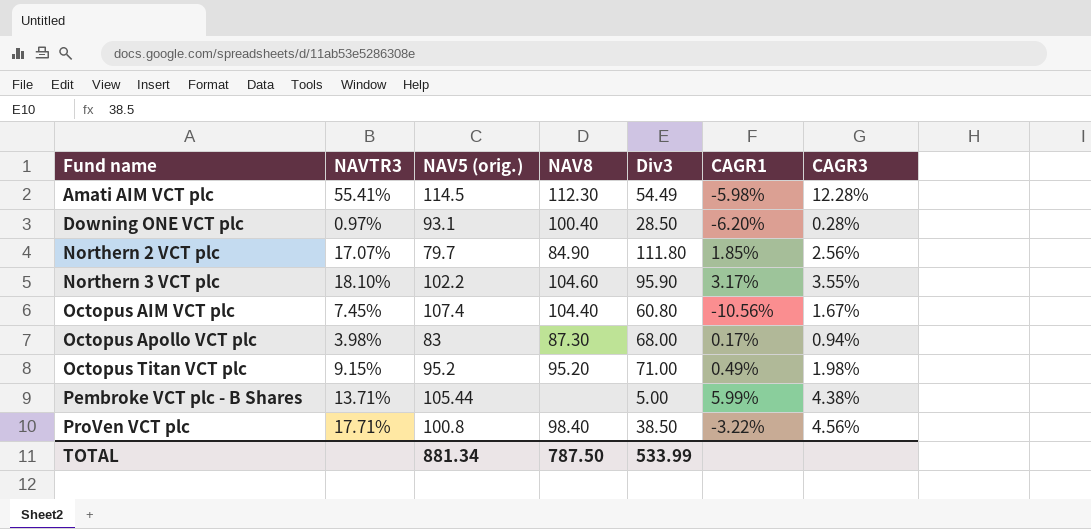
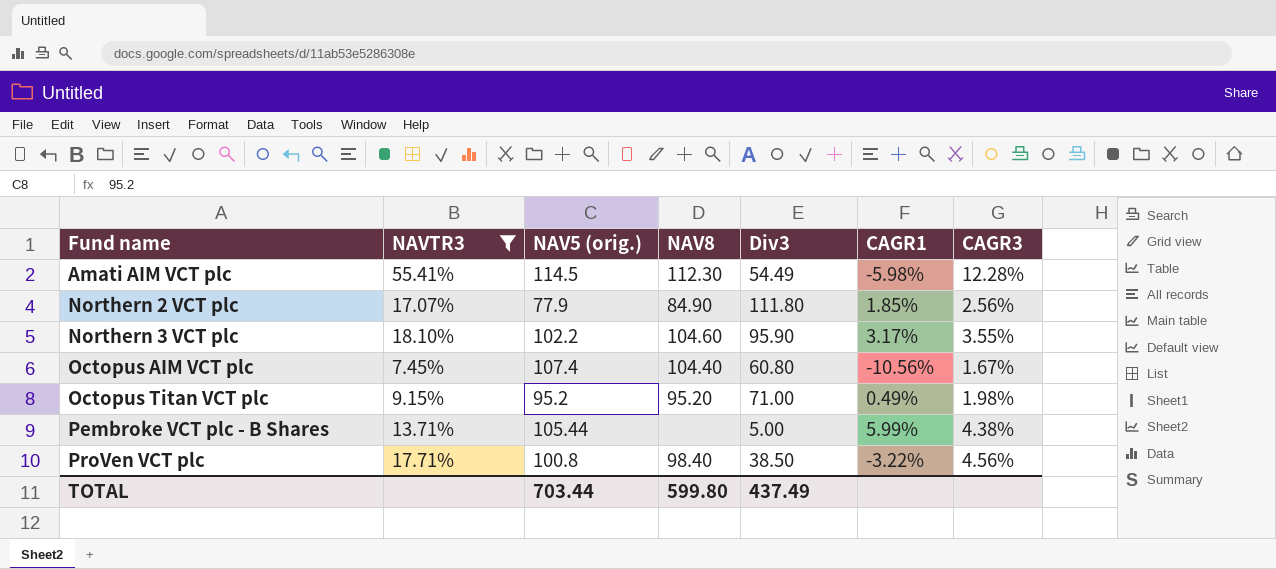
filter: none -> NAVTR3 >= 7.45%
Northern 2 VCT plc | NAV5 (orig.): 79.7 -> 77.9
TOTAL | NAV5 (orig.): 881.34 -> 703.44
TOTAL | NAV8: 787.50 -> 599.80
TOTAL | Div3: 533.99 -> 437.49

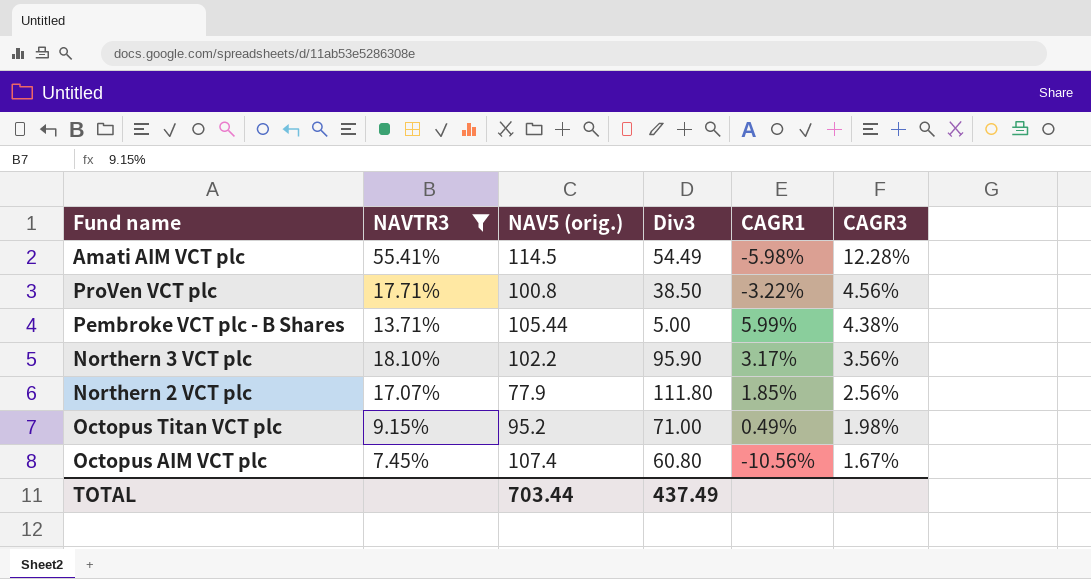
row order: Fund name ascending -> CAGR3 descending
column NAV8 | position: 4 -> none
Northern 3 VCT plc | CAGR3: 3.55% -> 3.56%

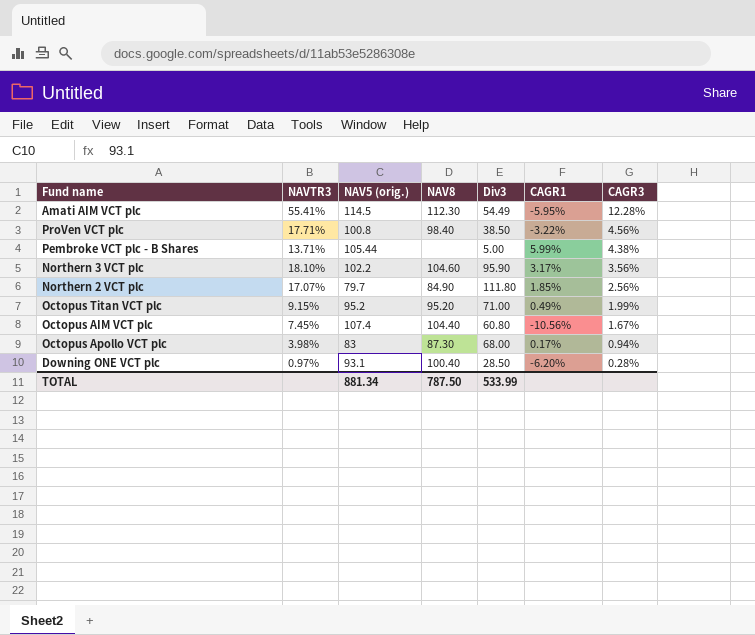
filter: NAVTR3 >= 7.45% -> none
column NAV8 | position: none -> 4
Amati AIM VCT plc | CAGR1: -5.98% -> -5.95%
Northern 2 VCT plc | NAV5 (orig.): 77.9 -> 79.7
Octopus Titan VCT plc | CAGR3: 1.98% -> 1.99%
TOTAL | NAV5 (orig.): 703.44 -> 881.34
TOTAL | Div3: 437.49 -> 533.99

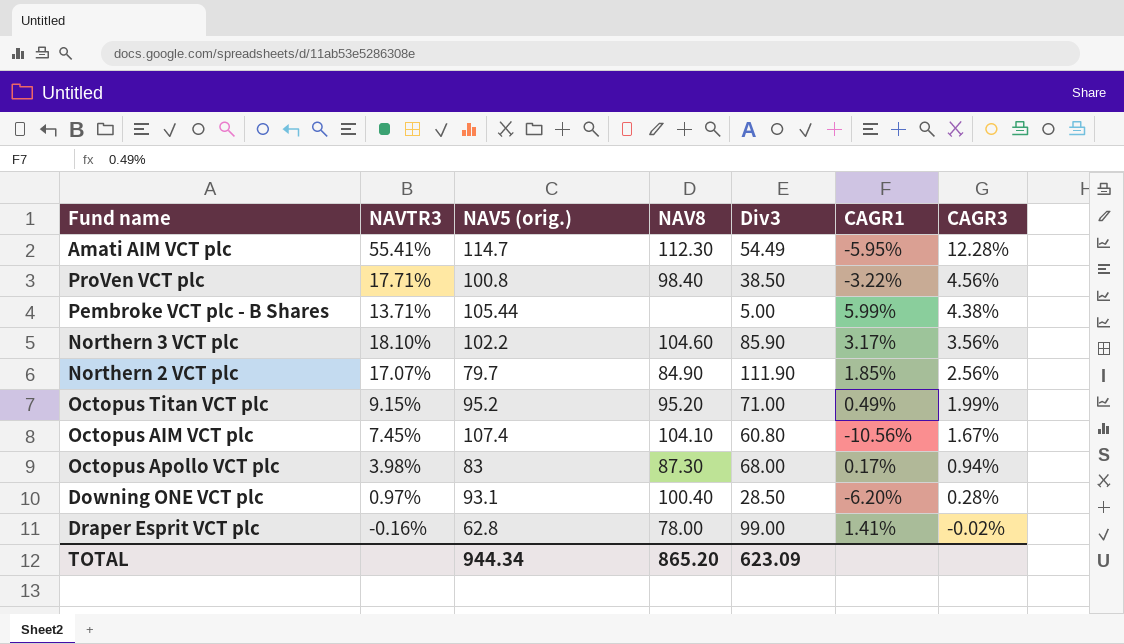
Amati AIM VCT plc | NAV5 (orig.): 114.5 -> 114.7
Northern 3 VCT plc | Div3: 95.90 -> 85.90
Northern 2 VCT plc | Div3: 111.80 -> 111.90
Octopus AIM VCT plc | NAV8: 104.40 -> 104.10
row Draper Esprit VCT plc: none -> -0.16% | 62.8 | 78.00 | 99.00 | 1.41% | -0.02%
TOTAL | NAV5 (orig.): 881.34 -> 944.34
TOTAL | NAV8: 787.50 -> 865.20
TOTAL | Div3: 533.99 -> 623.09

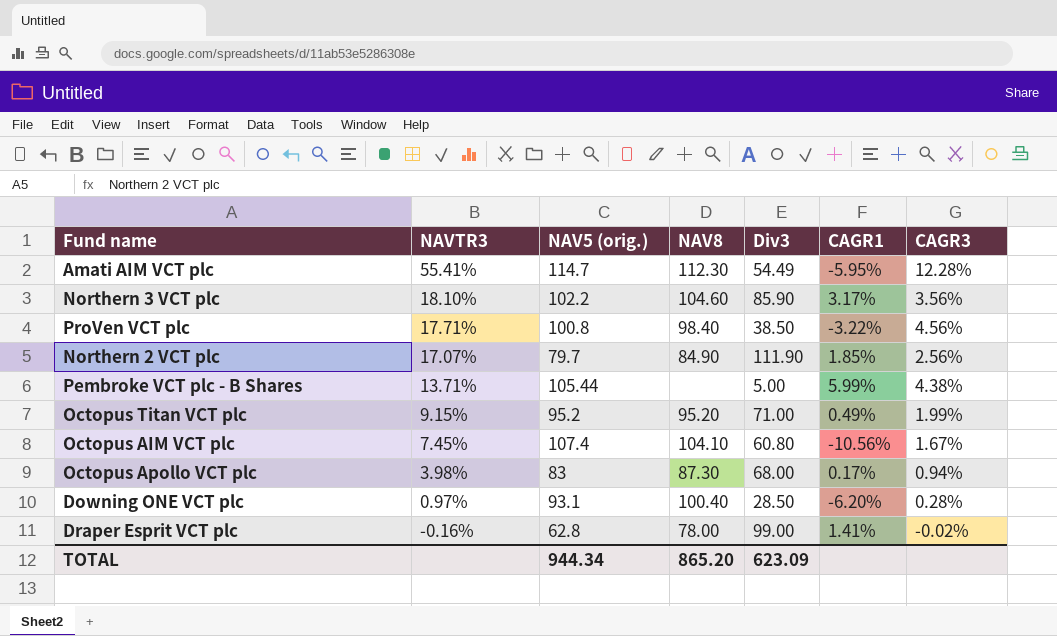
row order: CAGR3 descending -> NAVTR3 descending

